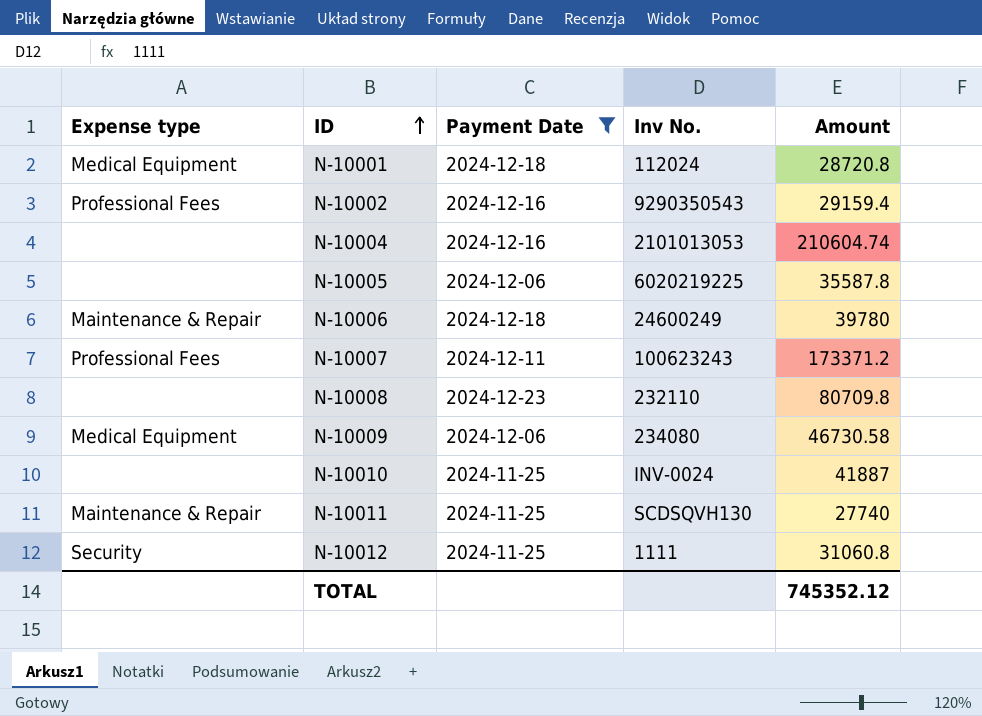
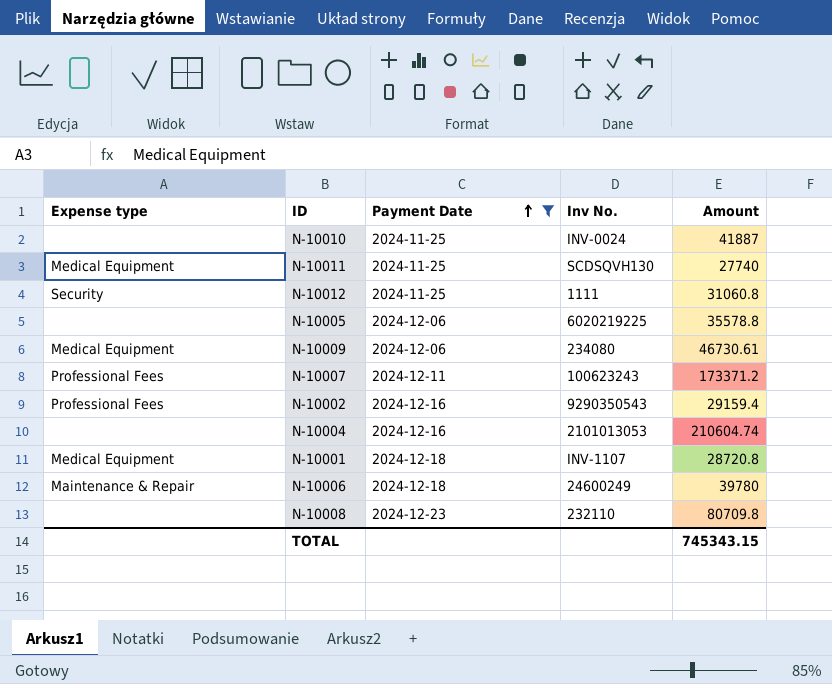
row order: ID ascending -> Payment Date ascending
N-10011 | Expense type: Maintenance & Repair -> Medical Equipment
N-10005 | Amount: 35587.8 -> 35578.8
N-10009 | Amount: 46730.58 -> 46730.61
N-10001 | Inv No.: 112024 -> INV-1107
TOTAL | Amount: 745352.12 -> 745343.15

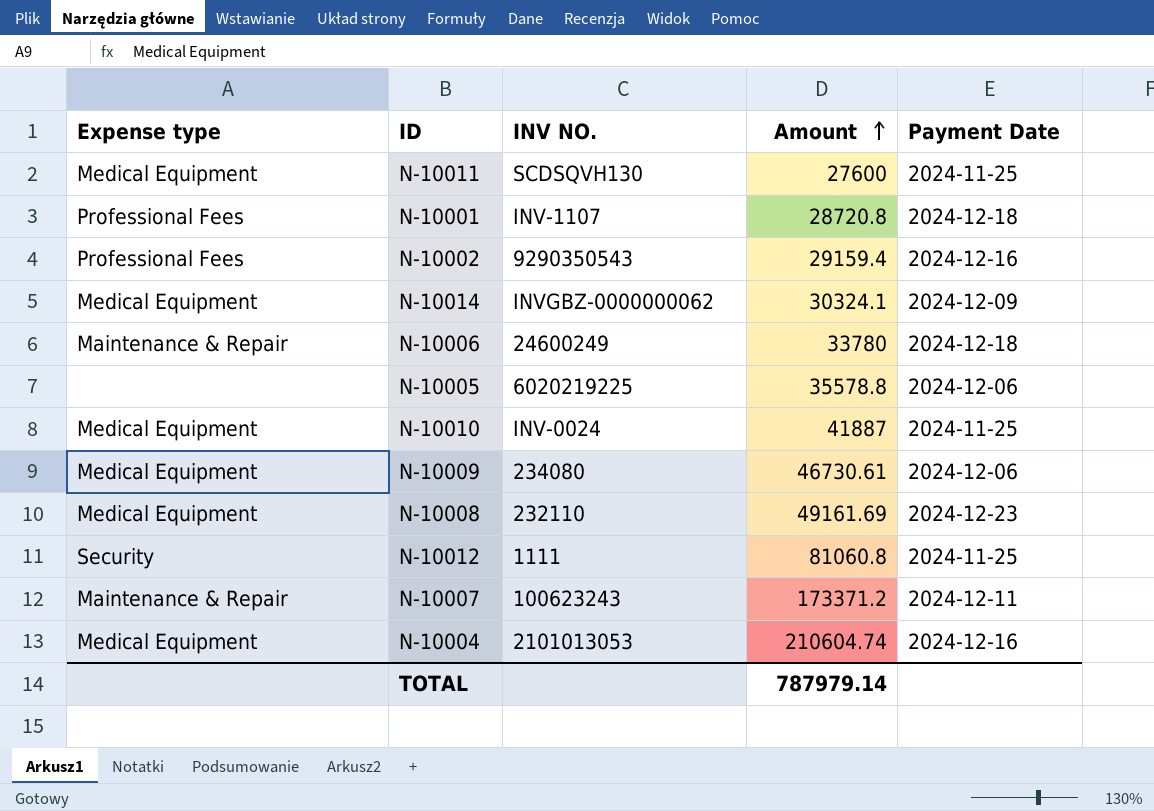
filter: Payment Date != 2024-12-09 -> none
row order: Payment Date ascending -> Amount ascending
column name: Inv No. -> INV NO.
column Payment Date | position: 3 -> 5
N-10011 | Amount: 27740 -> 27600
N-10001 | Expense type: Medical Equipment -> Professional Fees
N-10006 | Amount: 39780 -> 33780
N-10010 | Expense type: none -> Medical Equipment
N-10008 | Expense type: none -> Medical Equipment
N-10008 | Amount: 80709.8 -> 49161.69
N-10012 | Amount: 31060.8 -> 81060.8
N-10007 | Expense type: Professional Fees -> Maintenance & Repair
N-10004 | Expense type: none -> Medical Equipment
TOTAL | Amount: 745343.15 -> 787979.14

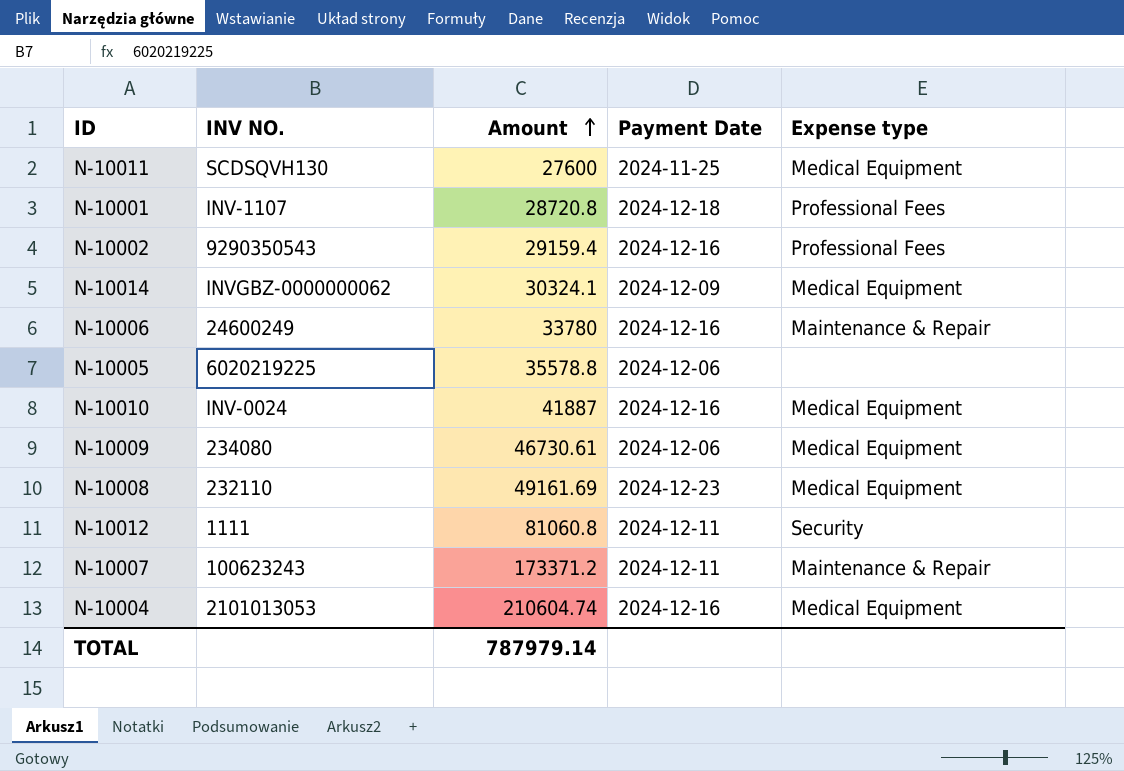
column Expense type | position: 1 -> 5
N-10006 | Payment Date: 2024-12-18 -> 2024-12-16
N-10010 | Payment Date: 2024-11-25 -> 2024-12-16
N-10012 | Payment Date: 2024-11-25 -> 2024-12-11

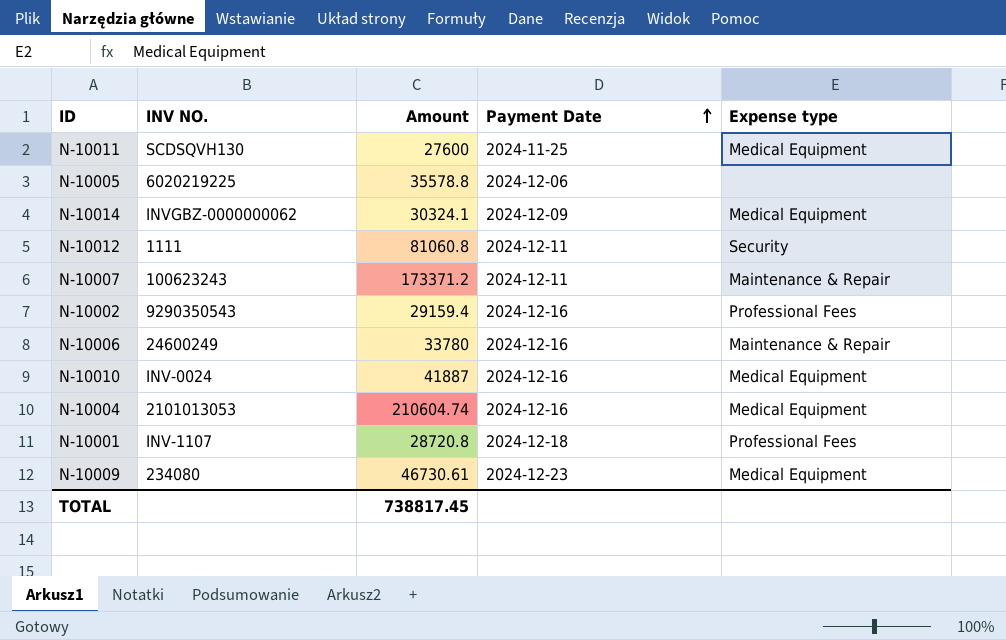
row order: Amount ascending -> Payment Date ascending
row N-10008: 232110 | 49161.69 | 2024-12-23 | Medical Equipment -> none
N-10009 | Payment Date: 2024-12-06 -> 2024-12-23
TOTAL | Amount: 787979.14 -> 738817.45

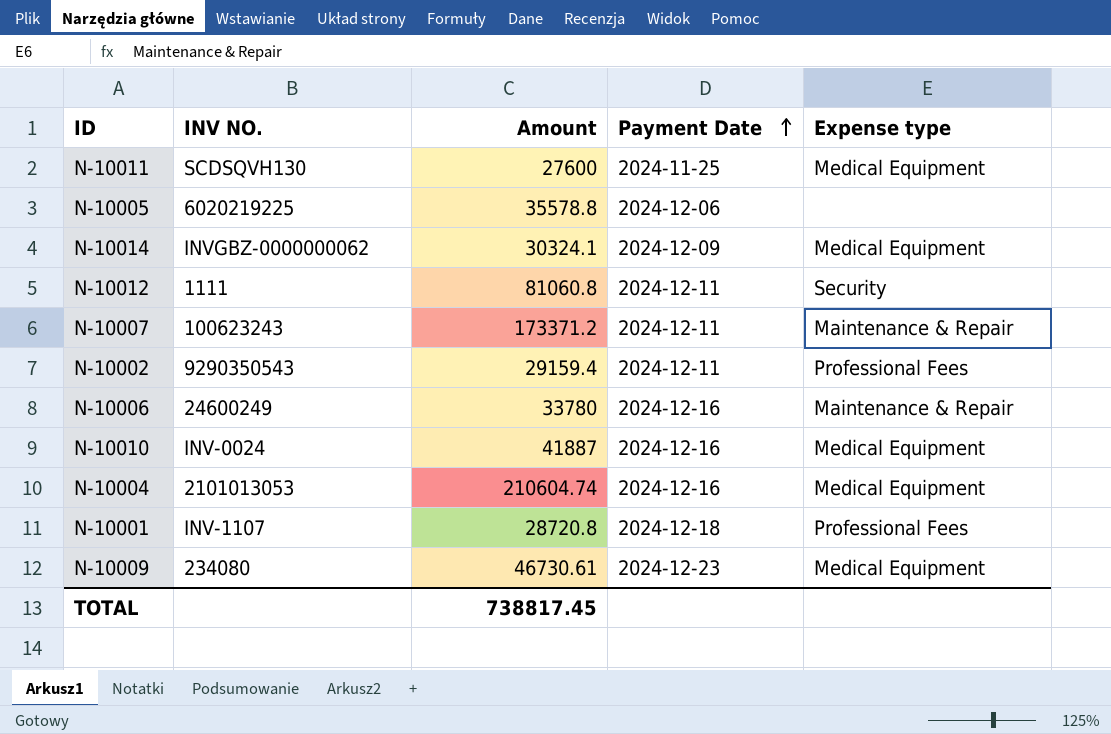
N-10002 | Payment Date: 2024-12-16 -> 2024-12-11

